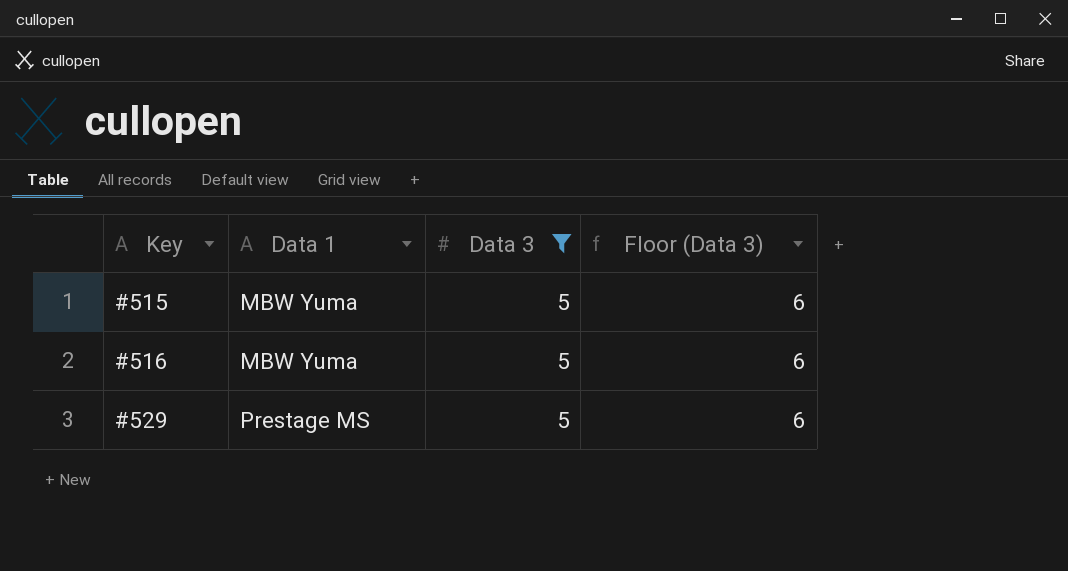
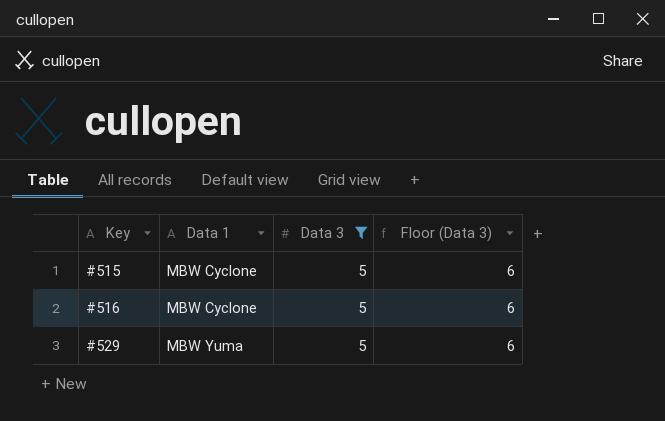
#515 | Data 1: MBW Yuma -> MBW Cyclone
#516 | Data 1: MBW Yuma -> MBW Cyclone
#529 | Data 1: Prestage MS -> MBW Yuma

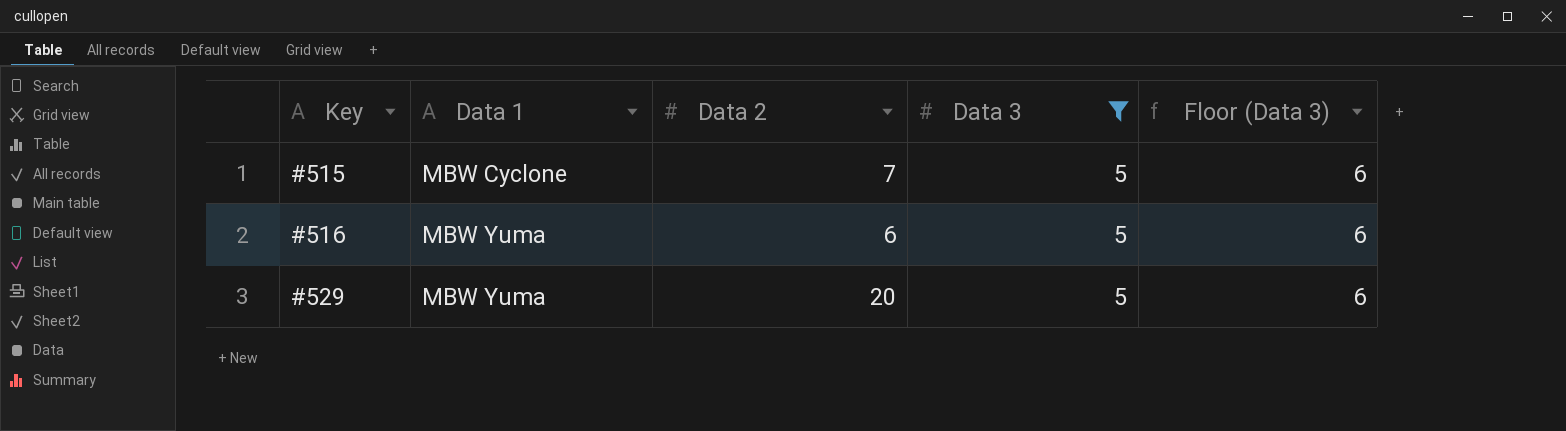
column Data 2 | position: none -> 3
#516 | Data 1: MBW Cyclone -> MBW Yuma

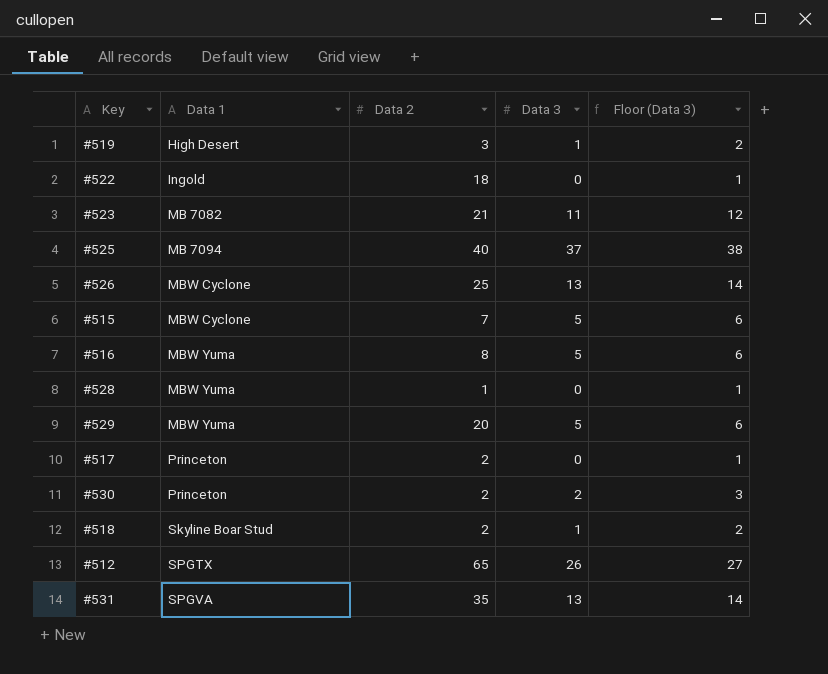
filter: Data 3 = 5 -> none
#516 | Data 2: 6 -> 8

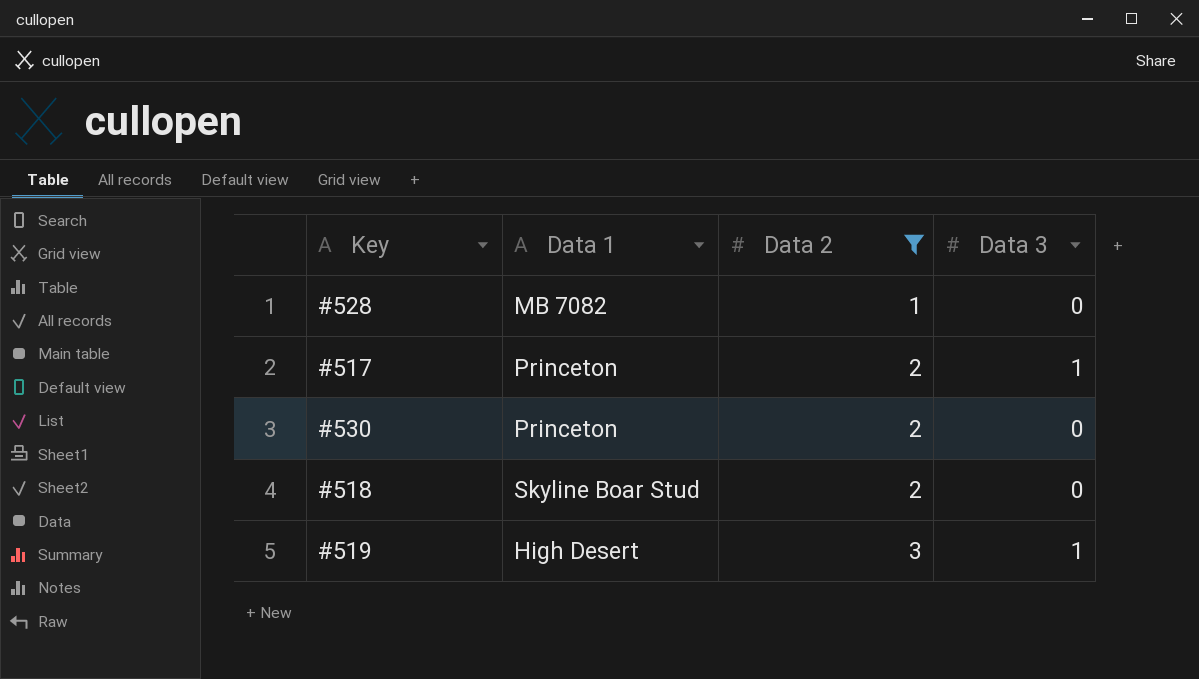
filter: none -> Data 2 <= 3
row order: Data 1 ascending -> Data 2 ascending
column Floor (Data 3) | formula: [Data 3] + 1 -> none
#528 | Data 1: MBW Yuma -> MB 7082
#517 | Data 3: 0 -> 1
#530 | Data 3: 2 -> 0
#518 | Data 3: 1 -> 0

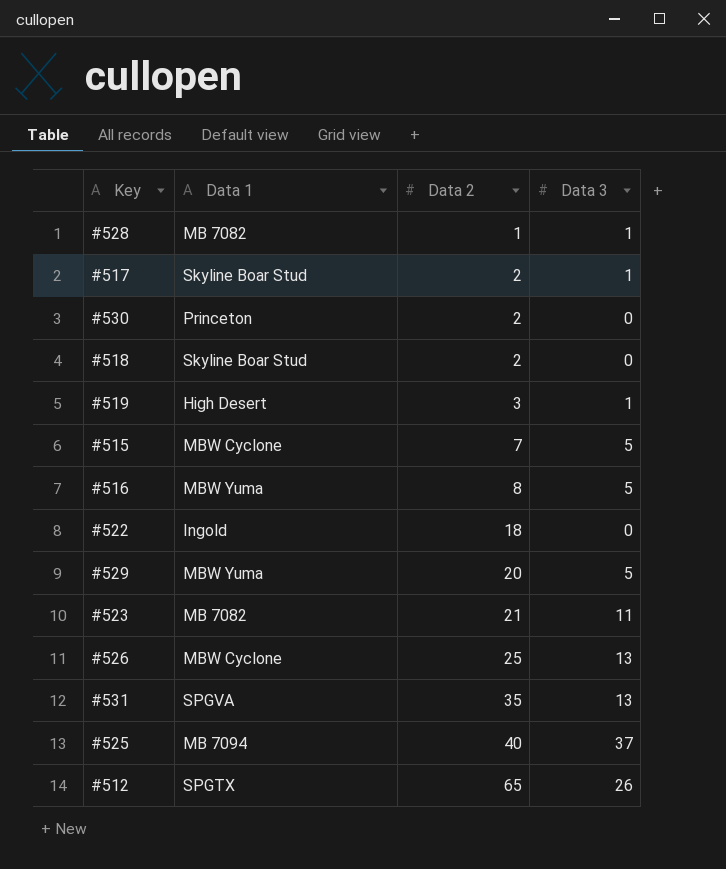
filter: Data 2 <= 3 -> none
#528 | Data 3: 0 -> 1
#517 | Data 1: Princeton -> Skyline Boar Stud

